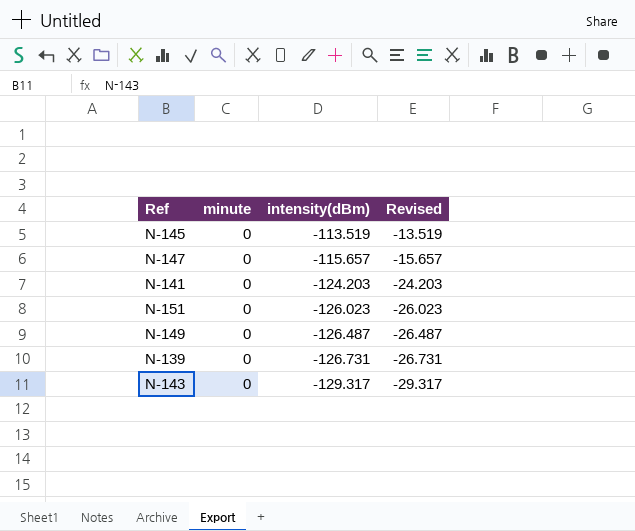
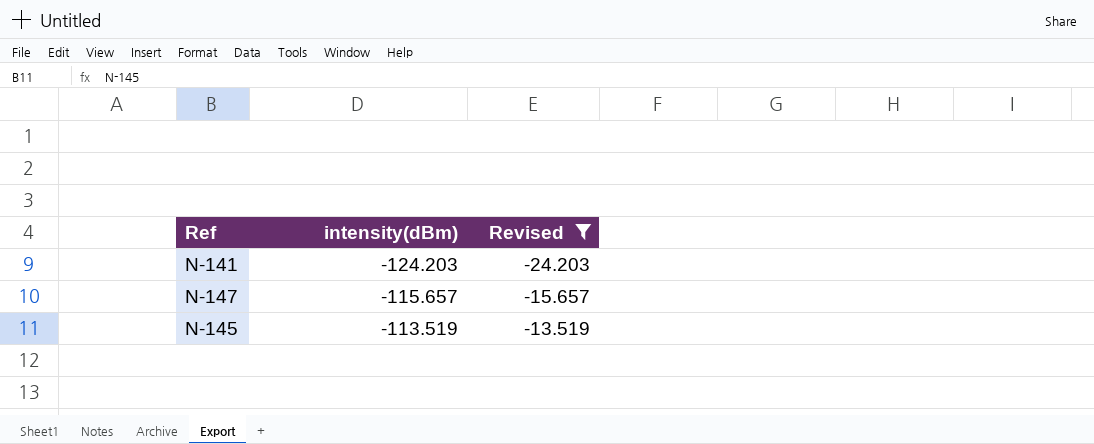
filter: none -> Revised >= -24.203
row order: intensity(dBm) descending -> intensity(dBm) ascending
column minute | position: 2 -> none

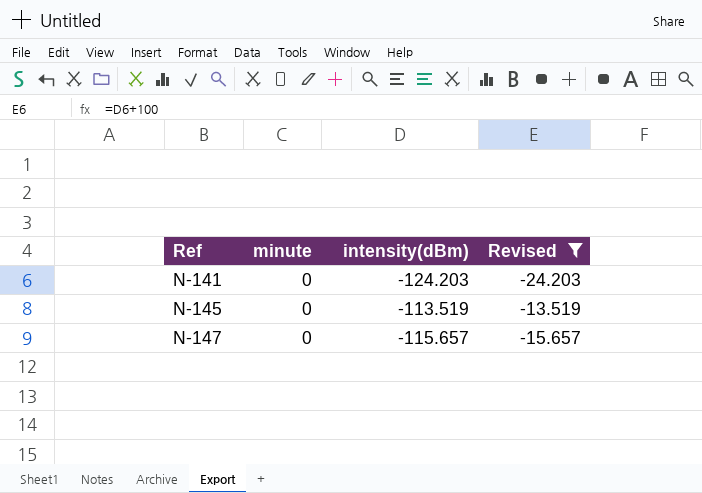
row order: intensity(dBm) ascending -> Ref ascending
column minute | position: none -> 2

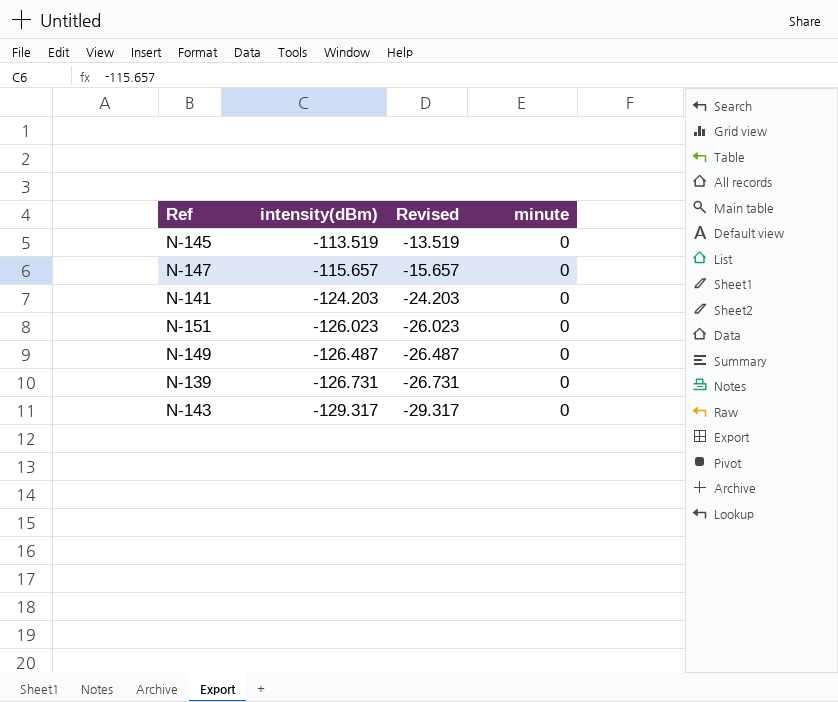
filter: Revised >= -24.203 -> none
row order: Ref ascending -> intensity(dBm) descending
column minute | position: 2 -> 4

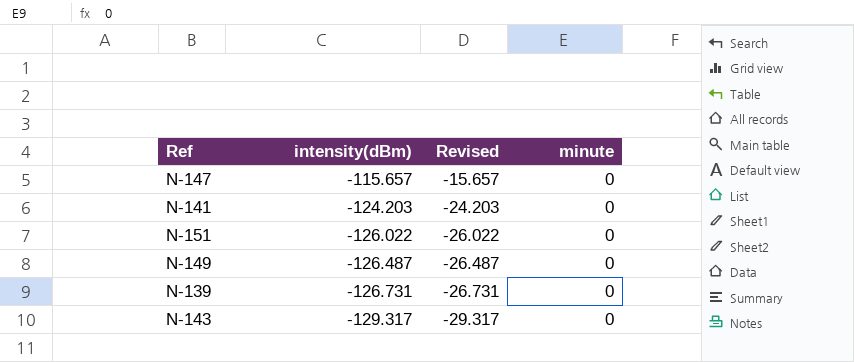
row N-145: -113.519 | -13.519 | 0 -> none
N-151 | intensity(dBm): -126.023 -> -126.022
N-151 | Revised: -26.023 -> -26.022

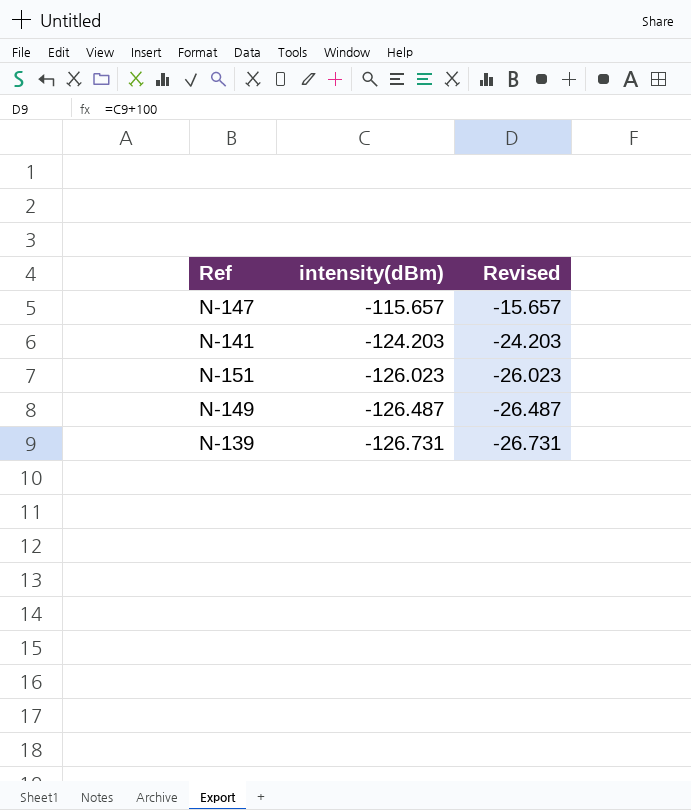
column minute | position: 4 -> none
row N-143: -129.317 | -29.317 | 0 -> none
N-151 | intensity(dBm): -126.022 -> -126.023
N-151 | Revised: -26.022 -> -26.023

